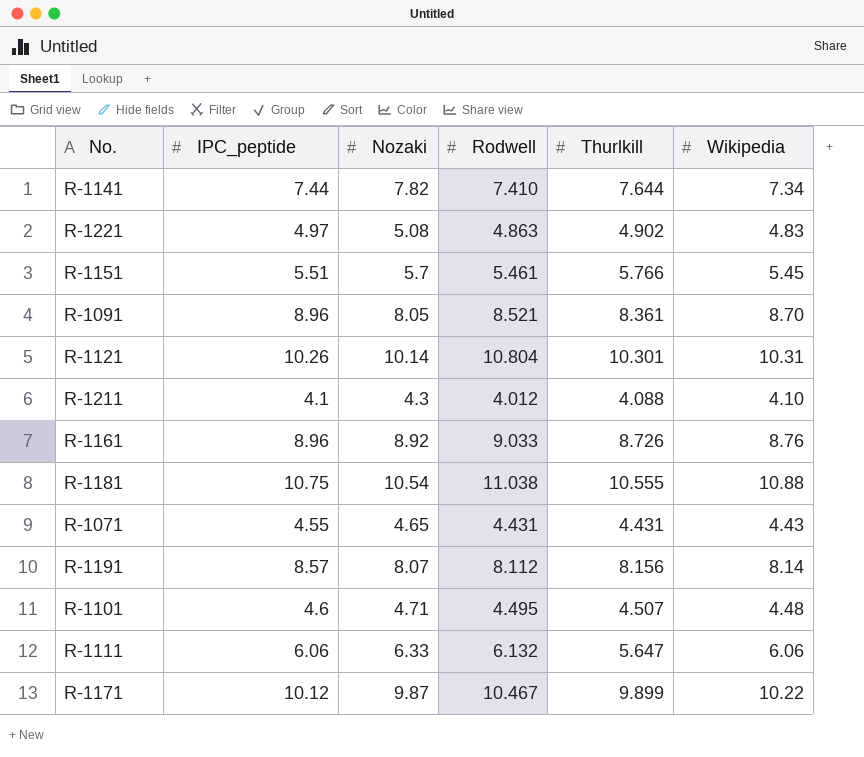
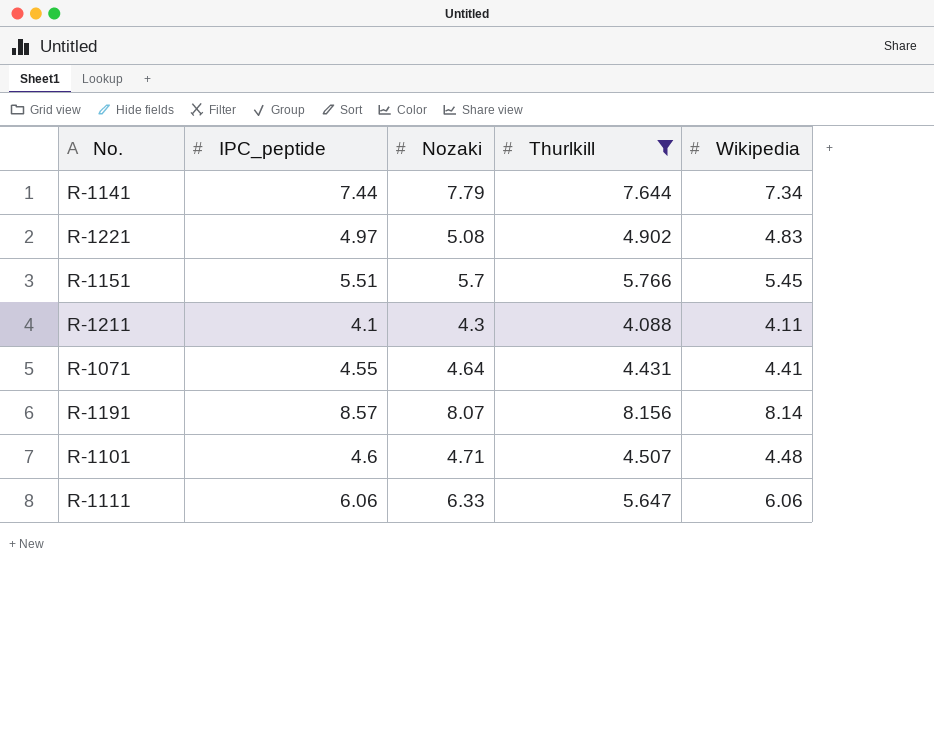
filter: none -> Thurlkill <= 8.156
column Rodwell | position: 4 -> none
R-1141 | Nozaki: 7.82 -> 7.79
R-1211 | Wikipedia: 4.10 -> 4.11
R-1071 | Nozaki: 4.65 -> 4.64
R-1071 | Wikipedia: 4.43 -> 4.41

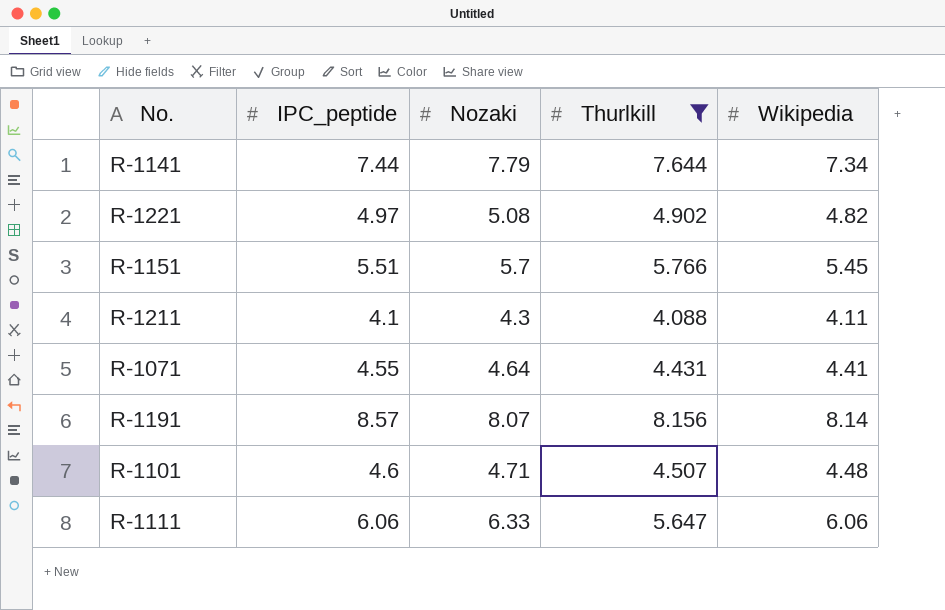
R-1221 | Wikipedia: 4.83 -> 4.82

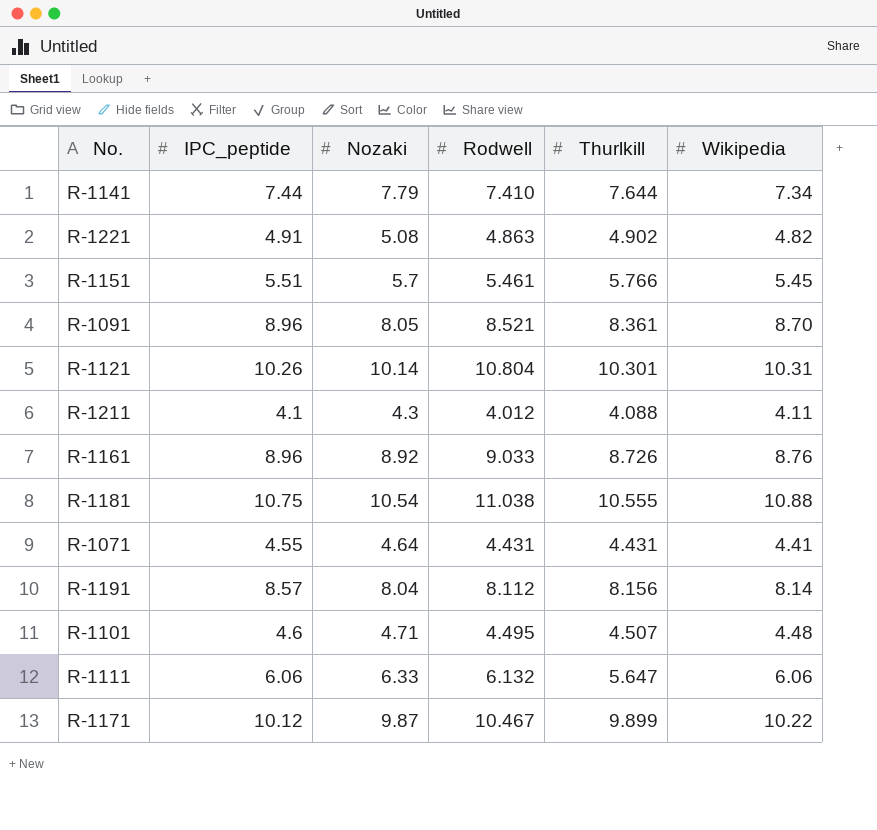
filter: Thurlkill <= 8.156 -> none
column Rodwell | position: none -> 4
R-1221 | IPC_peptide: 4.97 -> 4.91
R-1191 | Nozaki: 8.07 -> 8.04

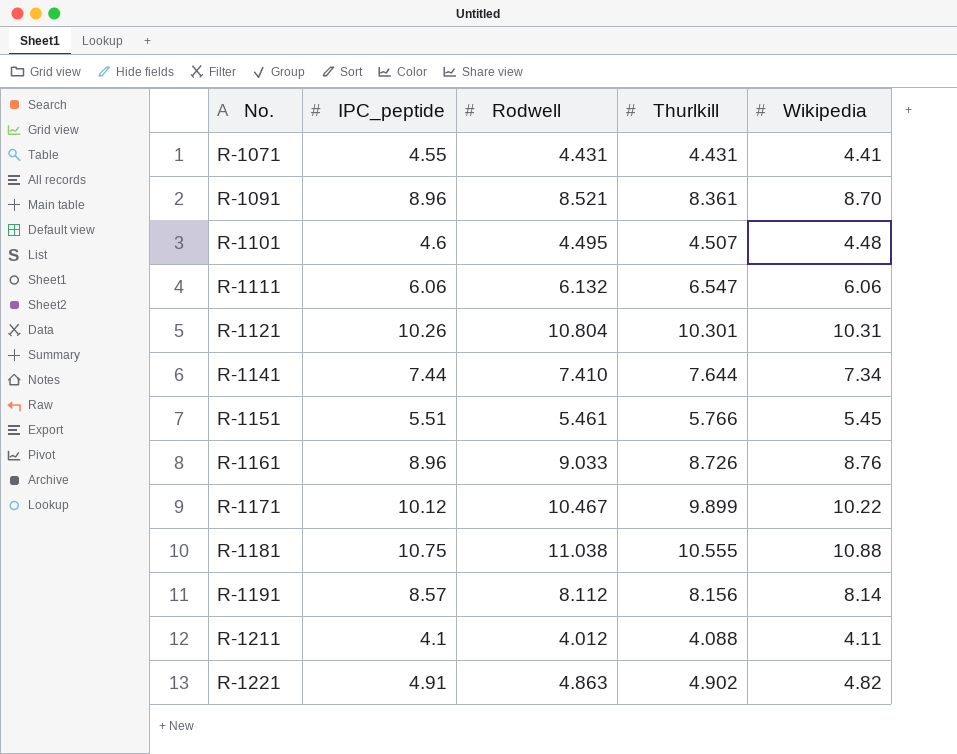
row order: none -> No. ascending
column Nozaki | position: 3 -> none
R-1111 | Thurlkill: 5.647 -> 6.547

